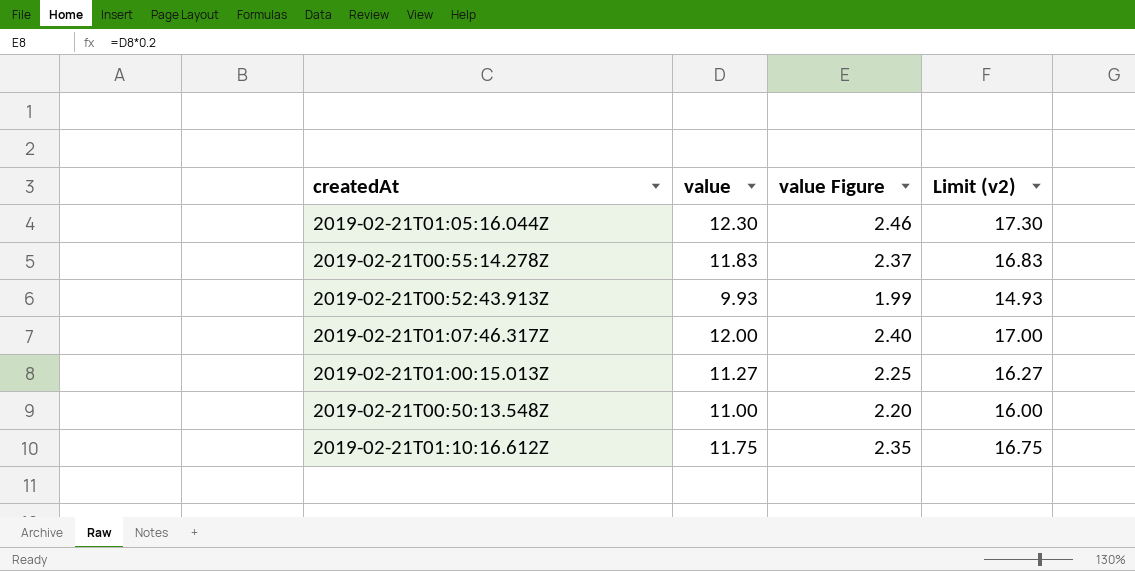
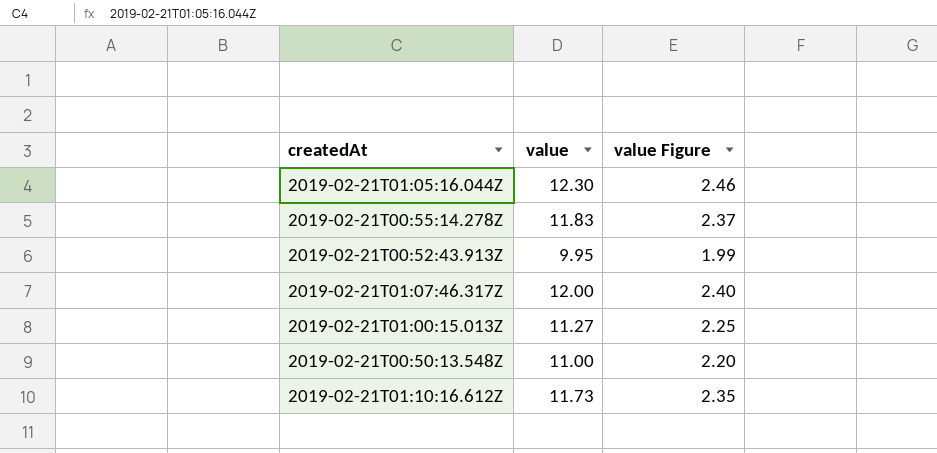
column Limit (v2) | formula: [value] + 5 -> none
2019-02-21T00:52:43.913Z | value: 9.93 -> 9.95
2019-02-21T01:10:16.612Z | value: 11.75 -> 11.73

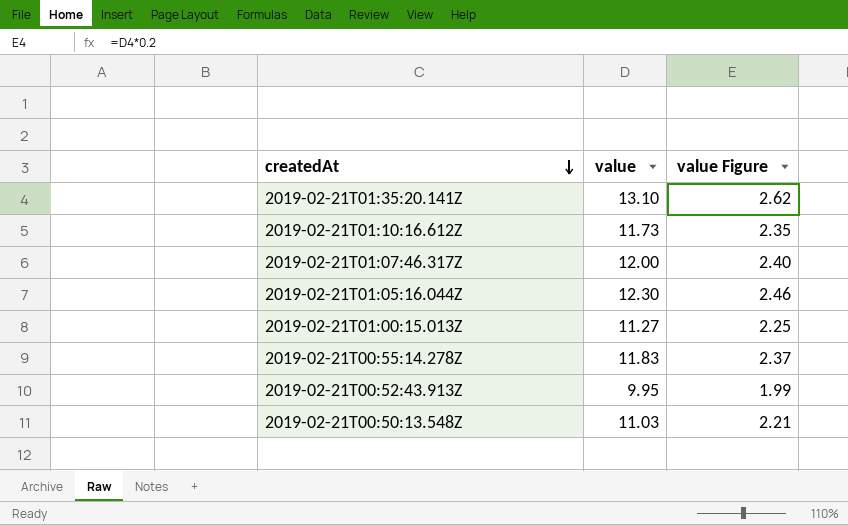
row order: none -> createdAt descending
row 2019-02-21T01:35:20.141Z: none -> 13.10 | 2.62
2019-02-21T00:50:13.548Z | value: 11.00 -> 11.03
2019-02-21T00:50:13.548Z | value Figure: 2.20 -> 2.21

